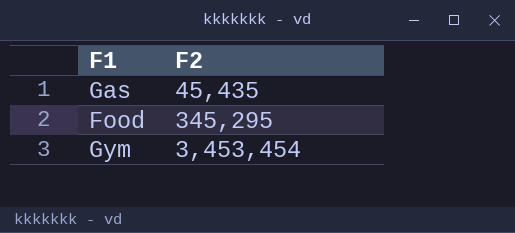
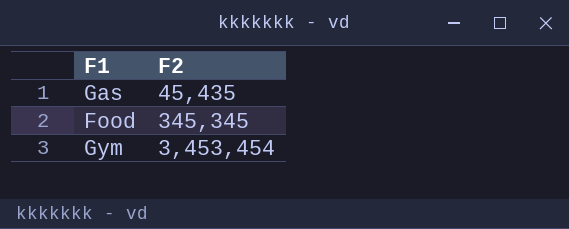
Food | F2: 345,295 -> 345,345

